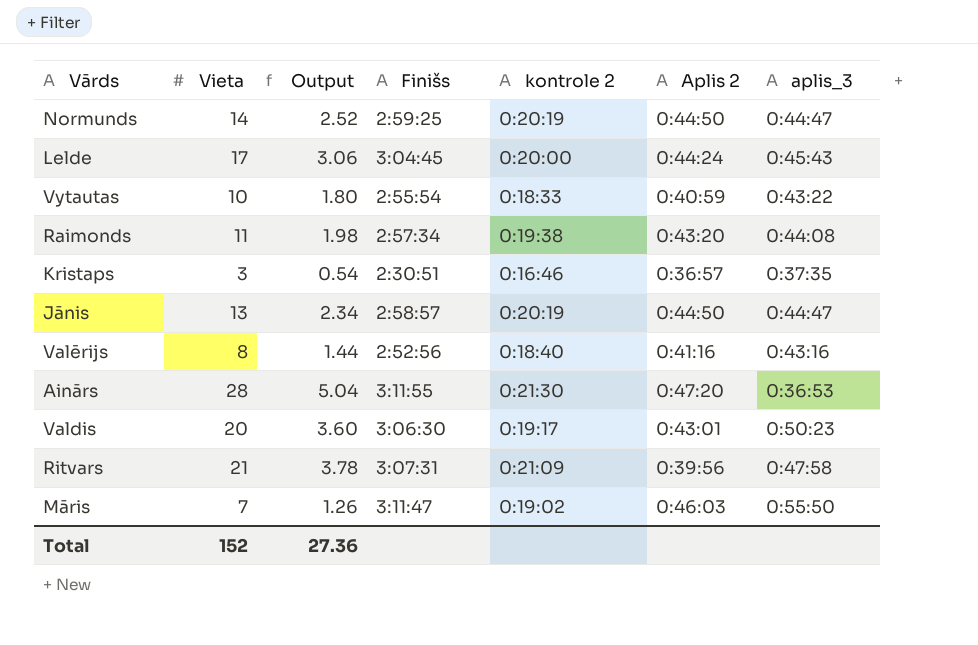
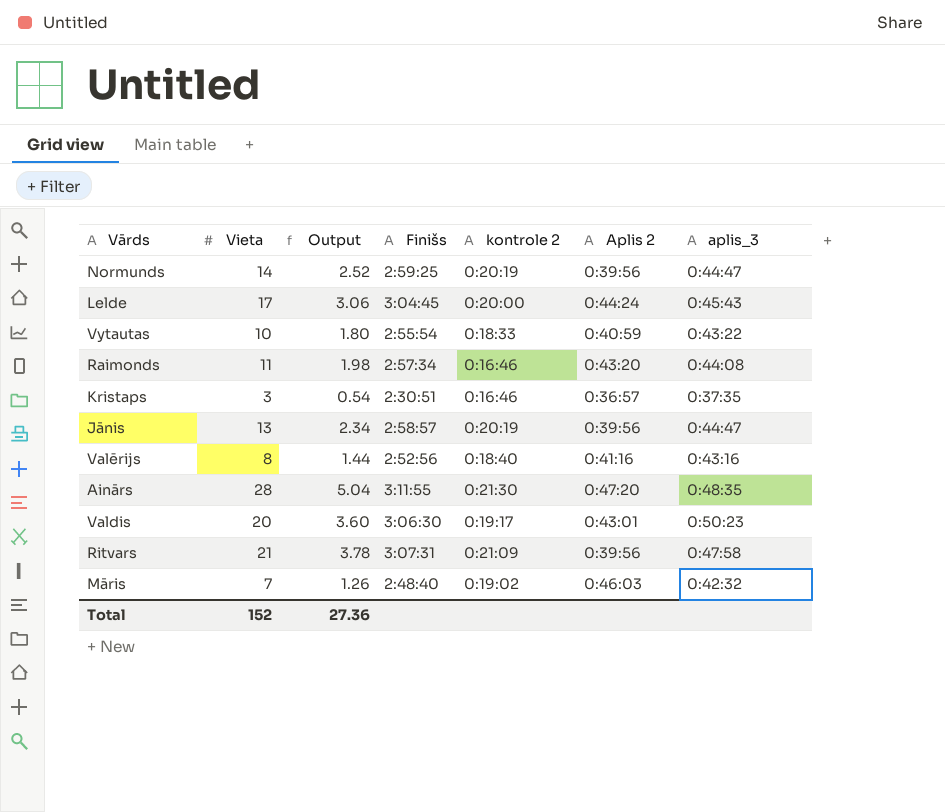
Normunds | Aplis 2: 0:44:50 -> 0:39:56
Raimonds | kontrole 2: 0:19:38 -> 0:16:46
Jānis | Aplis 2: 0:44:50 -> 0:39:56
Ainārs | aplis_3: 0:36:53 -> 0:48:35
Māris | Finišs: 3:11:47 -> 2:48:40
Māris | aplis_3: 0:55:50 -> 0:42:32

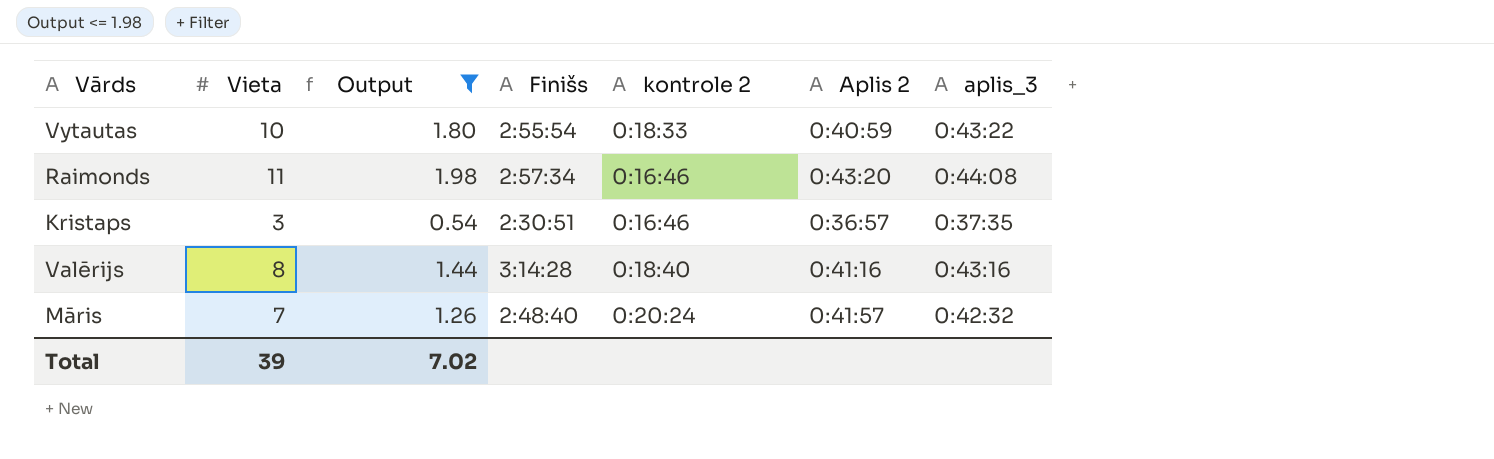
filter: none -> Output <= 1.98
Valērijs | Finišs: 2:52:56 -> 3:14:28
Māris | kontrole 2: 0:19:02 -> 0:20:24
Māris | Aplis 2: 0:46:03 -> 0:41:57
Total | Vieta: 152 -> 39
Total | Output: 27.36 -> 7.02

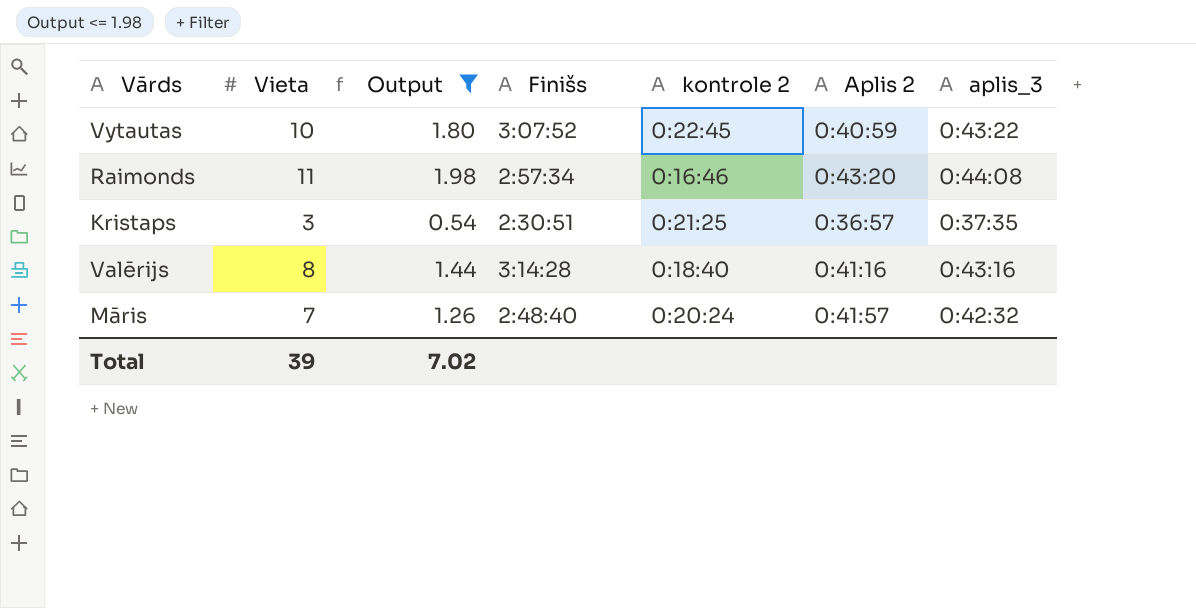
Vytautas | Finišs: 2:55:54 -> 3:07:52
Vytautas | kontrole 2: 0:18:33 -> 0:22:45
Kristaps | kontrole 2: 0:16:46 -> 0:21:25

